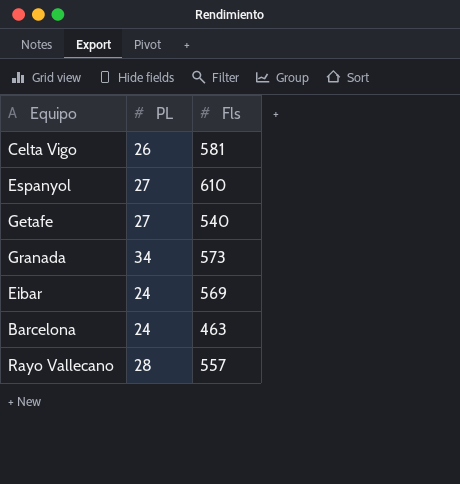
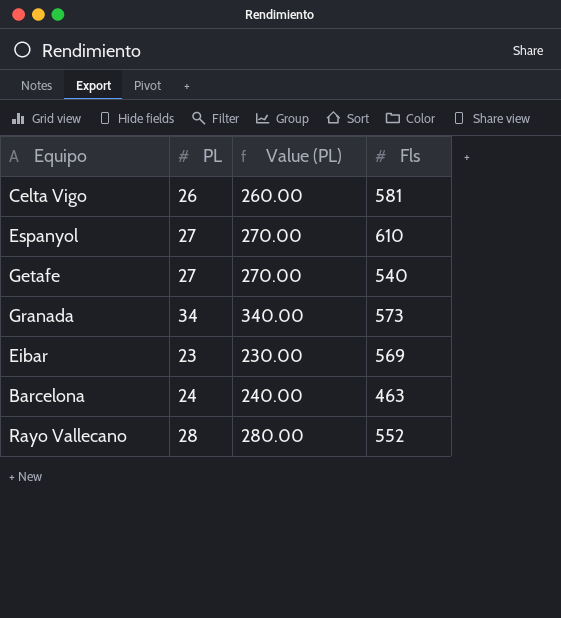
column Value (PL) | formula: none -> [PL] * 10
Eibar | PL: 24 -> 23
Rayo Vallecano | Fls: 557 -> 552

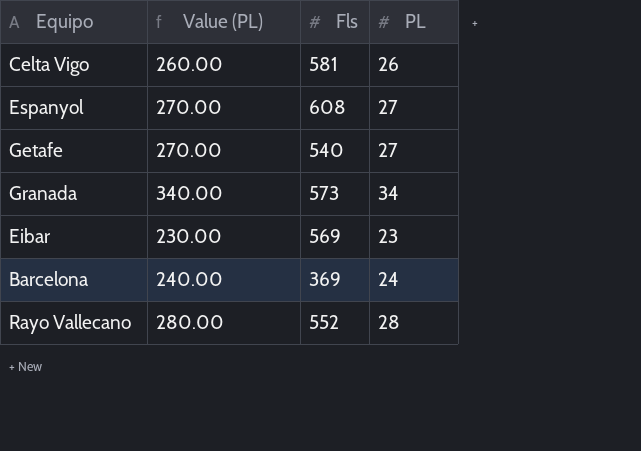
column PL | position: 2 -> 4
Espanyol | Fls: 610 -> 608
Barcelona | Fls: 463 -> 369

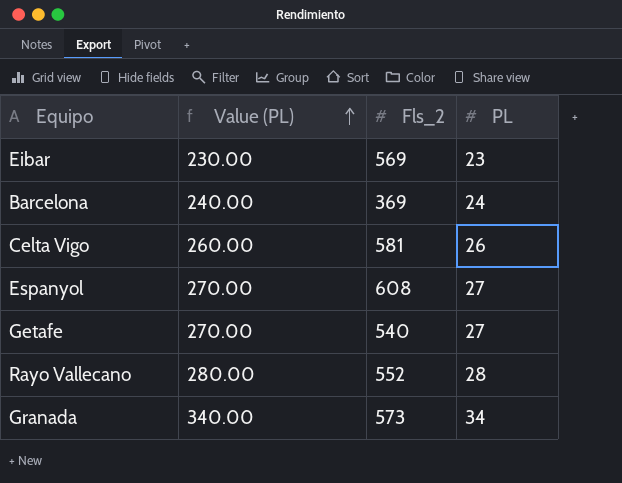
row order: none -> Value (PL) ascending
column name: Fls -> Fls_2

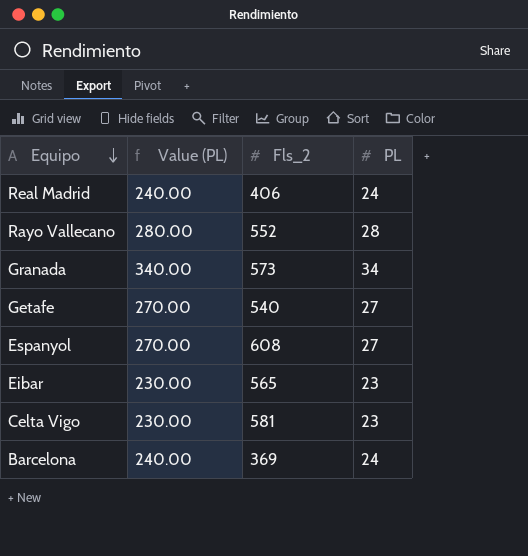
row order: Value (PL) ascending -> Equipo descending
row Real Madrid: none -> 240.00 | 406 | 24
Eibar | Fls_2: 569 -> 565
Celta Vigo | Value (PL): 260.00 -> 230.00
Celta Vigo | PL: 26 -> 23

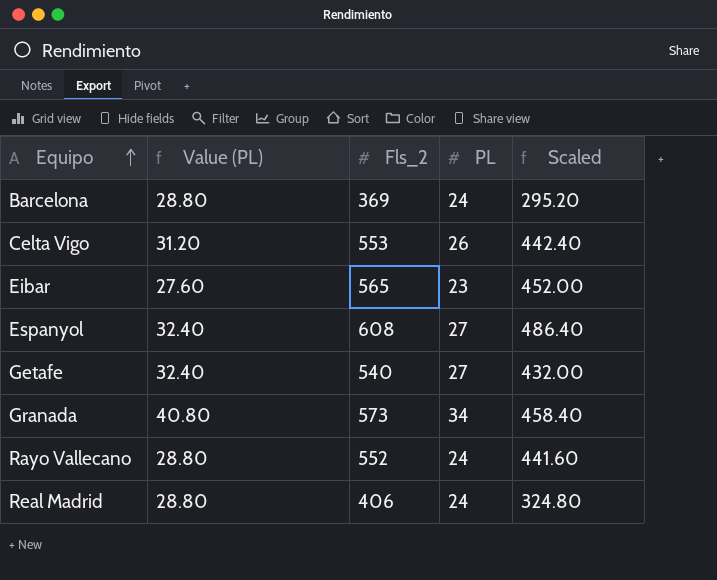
row order: Equipo descending -> Equipo ascending
column Value (PL) | formula: [PL] * 10 -> [PL] * 1.2
column Scaled | formula: none -> [Fls_2] * 0.8
Celta Vigo | Fls_2: 581 -> 553
Celta Vigo | PL: 23 -> 26
Rayo Vallecano | PL: 28 -> 24

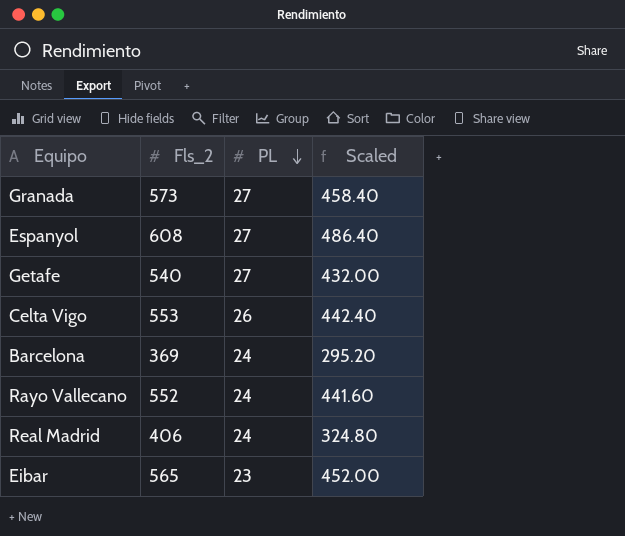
row order: Equipo ascending -> PL descending
column Value (PL) | formula: [PL] * 1.2 -> none
Granada | PL: 34 -> 27

